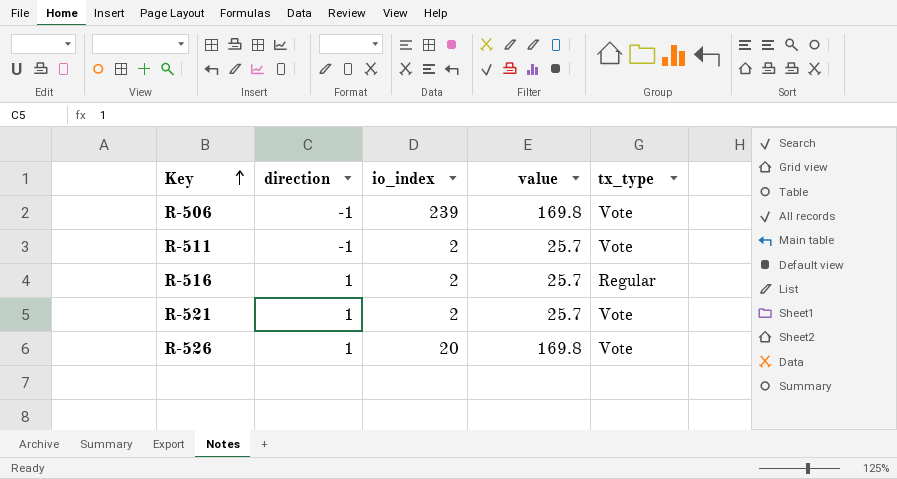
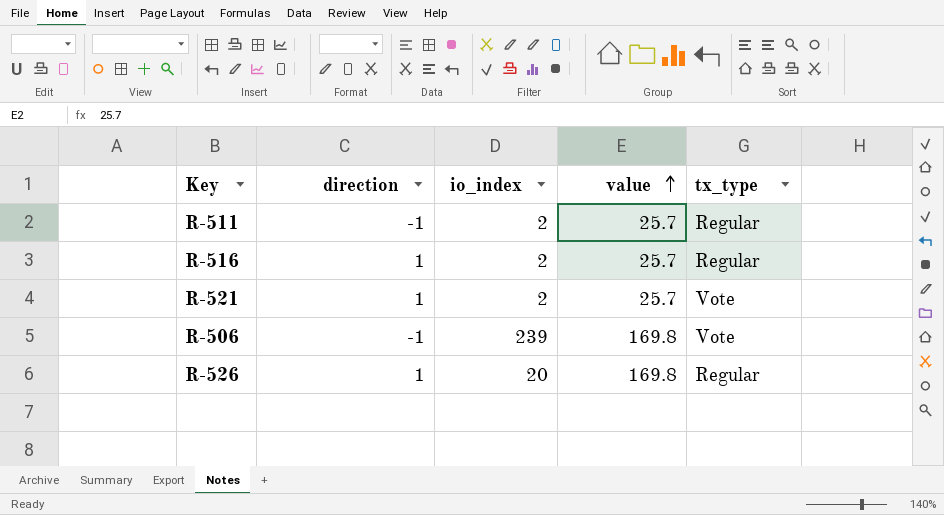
row order: Key ascending -> value ascending
R-511 | tx_type: Vote -> Regular
R-526 | tx_type: Vote -> Regular

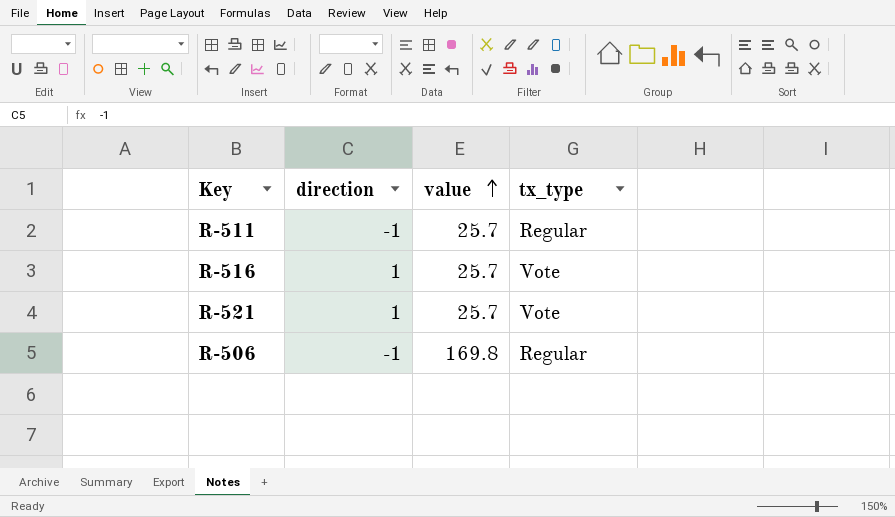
column io_index | position: 3 -> none
row R-526: 1 | 20 | 169.8 | Regular -> none
R-516 | tx_type: Regular -> Vote
R-506 | tx_type: Vote -> Regular

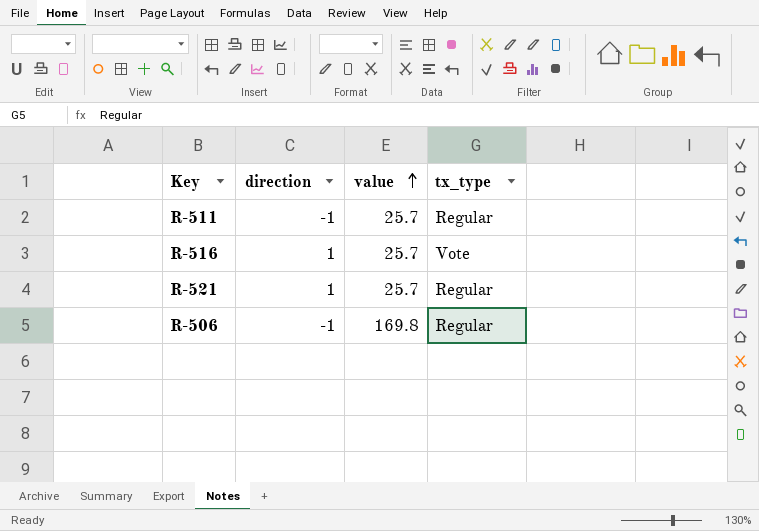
R-521 | tx_type: Vote -> Regular

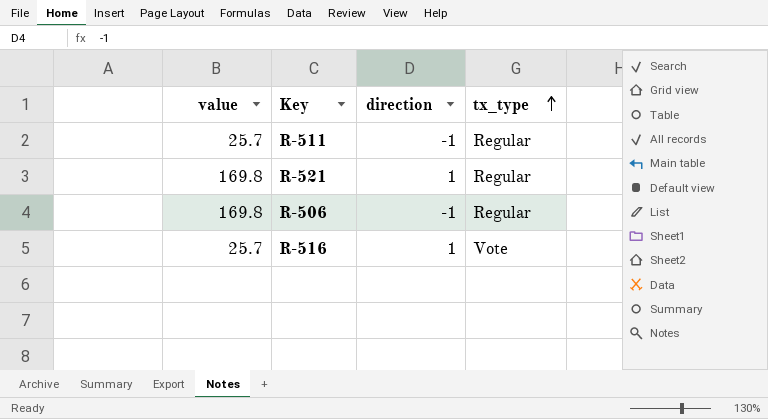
row order: value ascending -> tx_type ascending
column value | position: 3 -> 1
R-521 | value: 25.7 -> 169.8

